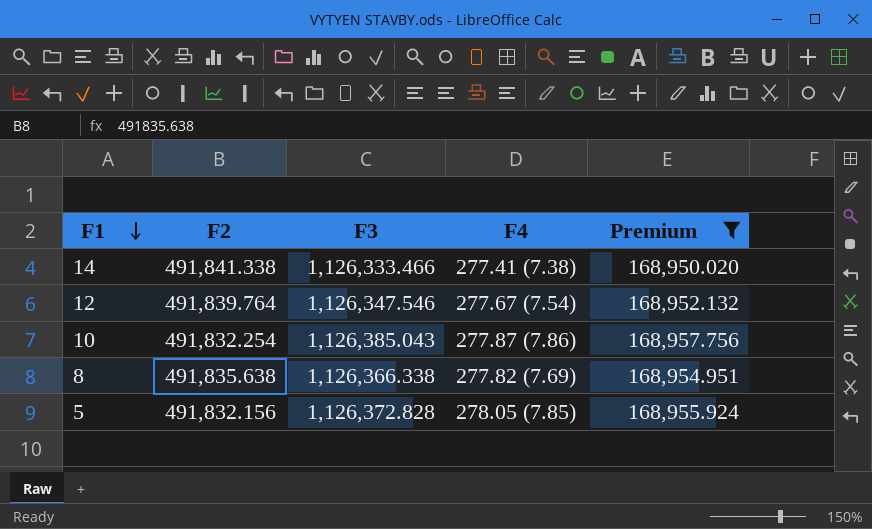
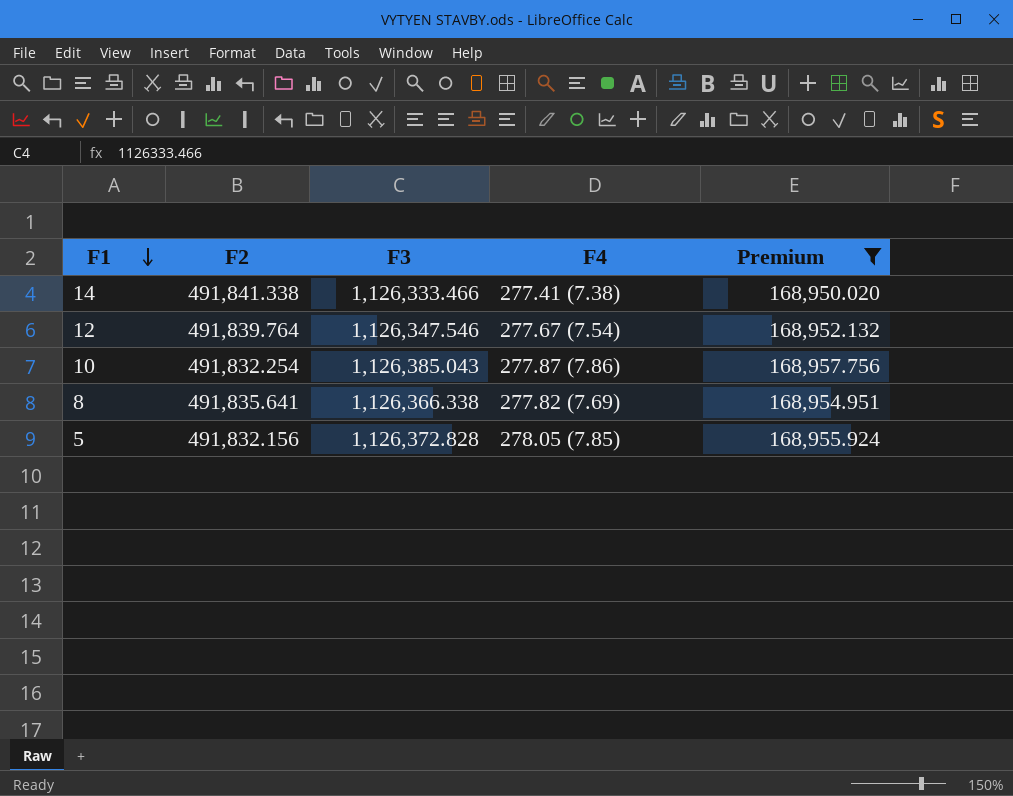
8 | F2: 491,835.638 -> 491,835.641

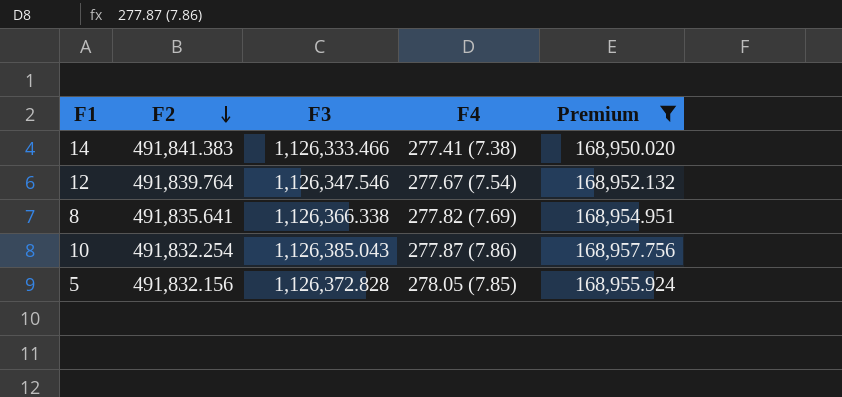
row order: F1 descending -> F2 descending
14 | F2: 491,841.338 -> 491,841.383

